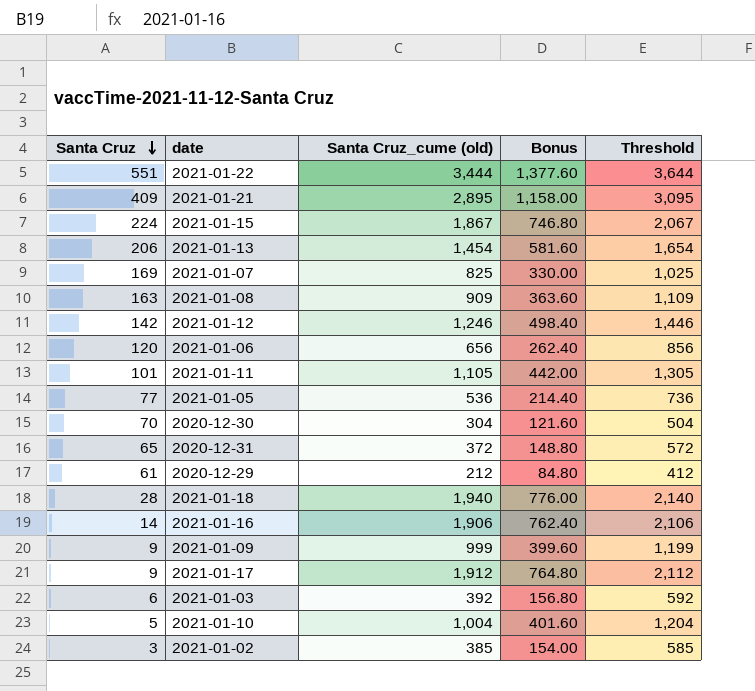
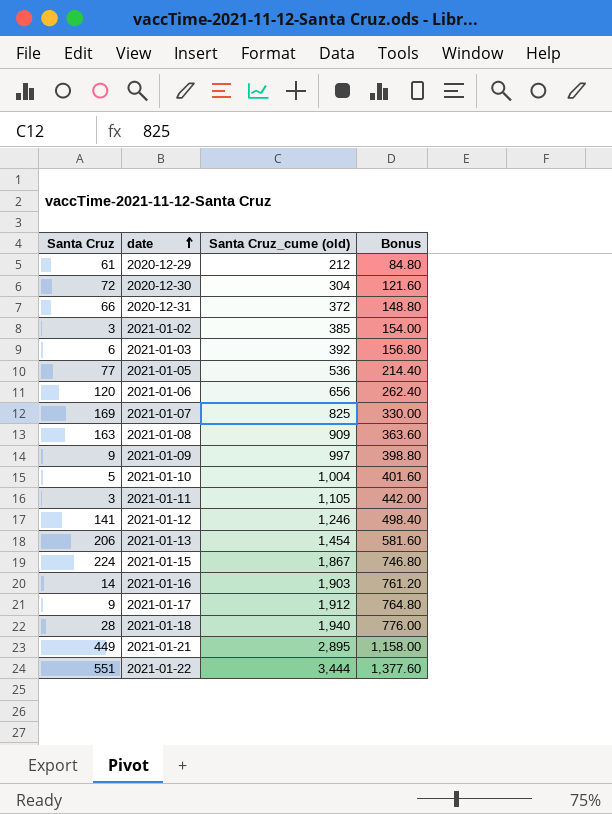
row order: Santa Cruz descending -> date ascending
column Threshold | formula: [Santa Cruz_cume (old)] + 200 -> none
2020-12-30 | Santa Cruz: 70 -> 72
2020-12-31 | Santa Cruz: 65 -> 66
2021-01-09 | Santa Cruz_cume (old): 999 -> 997
2021-01-09 | Bonus: 399.60 -> 398.80
2021-01-11 | Santa Cruz: 101 -> 3
2021-01-12 | Santa Cruz: 142 -> 141
2021-01-16 | Santa Cruz_cume (old): 1,906 -> 1,903
2021-01-16 | Bonus: 762.40 -> 761.20
2021-01-21 | Santa Cruz: 409 -> 449

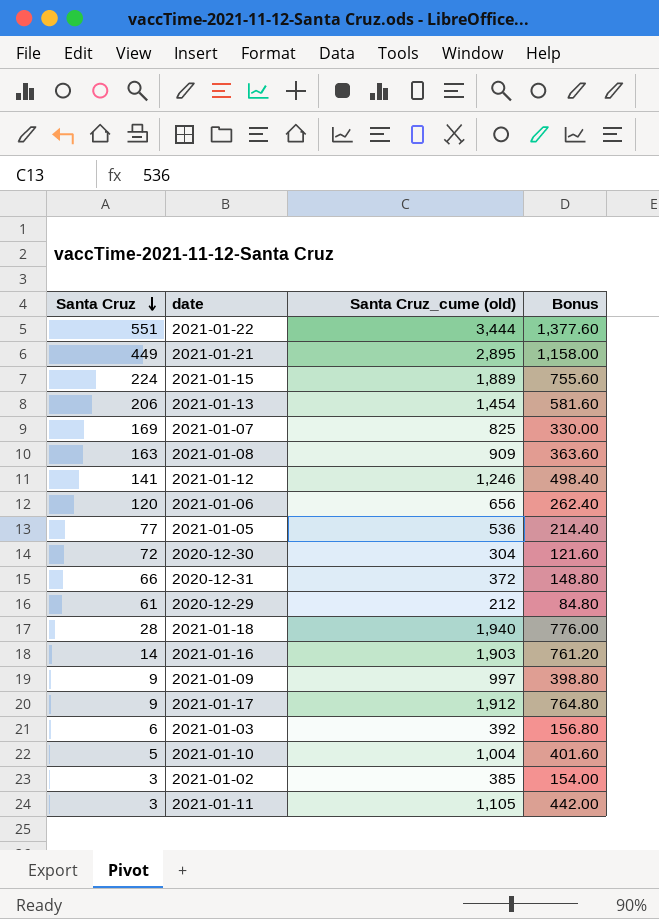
row order: date ascending -> Santa Cruz descending
2021-01-15 | Santa Cruz_cume (old): 1,867 -> 1,889
2021-01-15 | Bonus: 746.80 -> 755.60

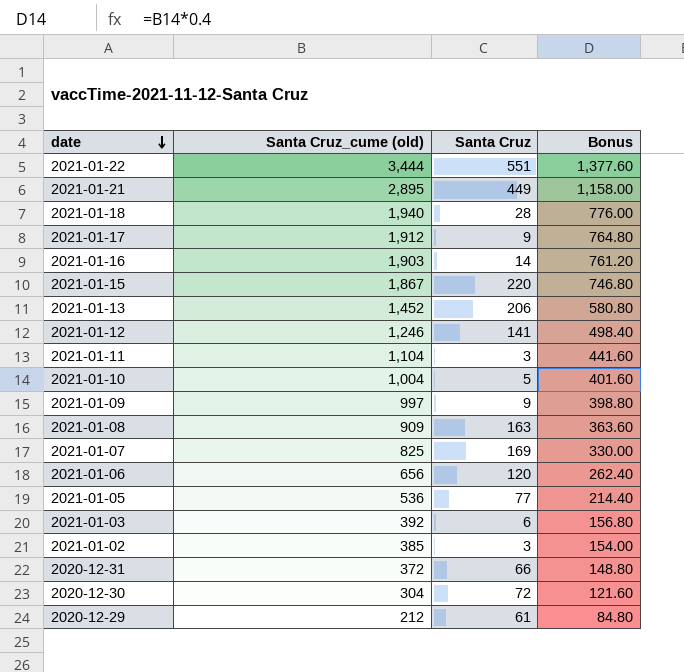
row order: Santa Cruz descending -> date descending
column Santa Cruz | position: 1 -> 3
2021-01-15 | Santa Cruz_cume (old): 1,889 -> 1,867
2021-01-15 | Santa Cruz: 224 -> 220
2021-01-15 | Bonus: 755.60 -> 746.80
2021-01-13 | Santa Cruz_cume (old): 1,454 -> 1,452
2021-01-13 | Bonus: 581.60 -> 580.80
2021-01-11 | Santa Cruz_cume (old): 1,105 -> 1,104
2021-01-11 | Bonus: 442.00 -> 441.60

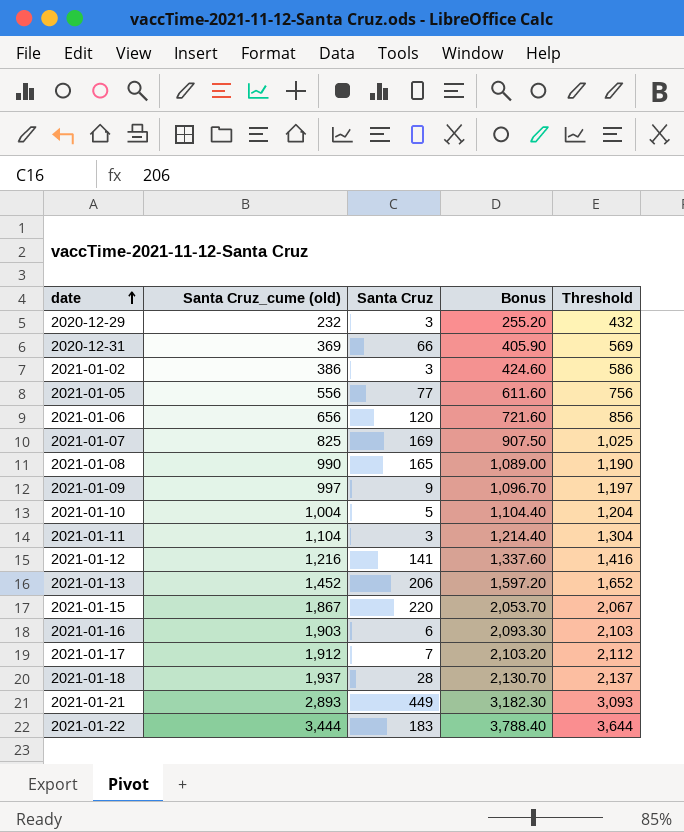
row order: date descending -> date ascending
column Bonus | formula: [Santa Cruz_cume (old)] * 0.4 -> [Santa Cruz_cume (old)] * 1.1
column Threshold | formula: none -> [Santa Cruz_cume (old)] + 200
row 2021-01-03: 392 | 6 | 156.80 -> none
row 2020-12-30: 304 | 72 | 121.60 -> none
2020-12-29 | Santa Cruz_cume (old): 212 -> 232
2020-12-29 | Santa Cruz: 61 -> 3
2020-12-31 | Santa Cruz_cume (old): 372 -> 369
2021-01-02 | Santa Cruz_cume (old): 385 -> 386
2021-01-05 | Santa Cruz_cume (old): 536 -> 556
2021-01-08 | Santa Cruz_cume (old): 909 -> 990
2021-01-08 | Santa Cruz: 163 -> 165
2021-01-12 | Santa Cruz_cume (old): 1,246 -> 1,216
2021-01-16 | Santa Cruz: 14 -> 6
2021-01-17 | Santa Cruz: 9 -> 7
2021-01-18 | Santa Cruz_cume (old): 1,940 -> 1,937
2021-01-21 | Santa Cruz_cume (old): 2,895 -> 2,893
2021-01-22 | Santa Cruz: 551 -> 183

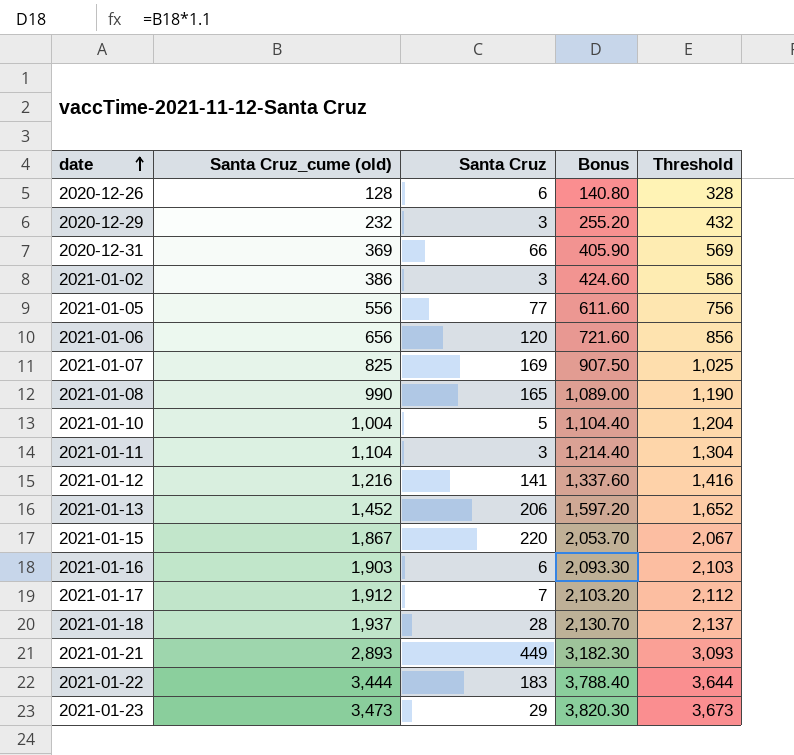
row 2021-01-09: 997 | 9 | 1,096.70 | 1,197 -> none
row 2020-12-26: none -> 128 | 6 | 140.80 | 328
row 2021-01-23: none -> 3,473 | 29 | 3,820.30 | 3,673

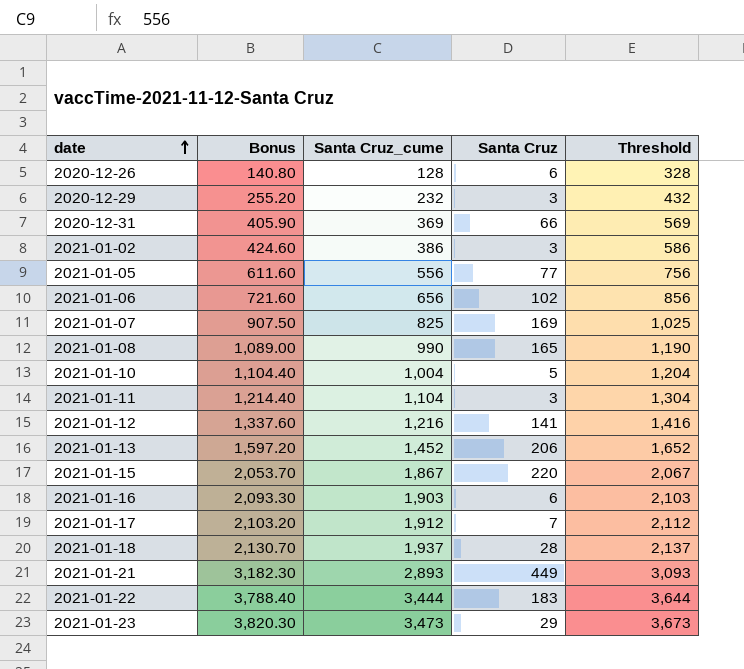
column Bonus | position: 4 -> 2
column name: Santa Cruz_cume (old) -> Santa Cruz_cume
2021-01-06 | Santa Cruz: 120 -> 102

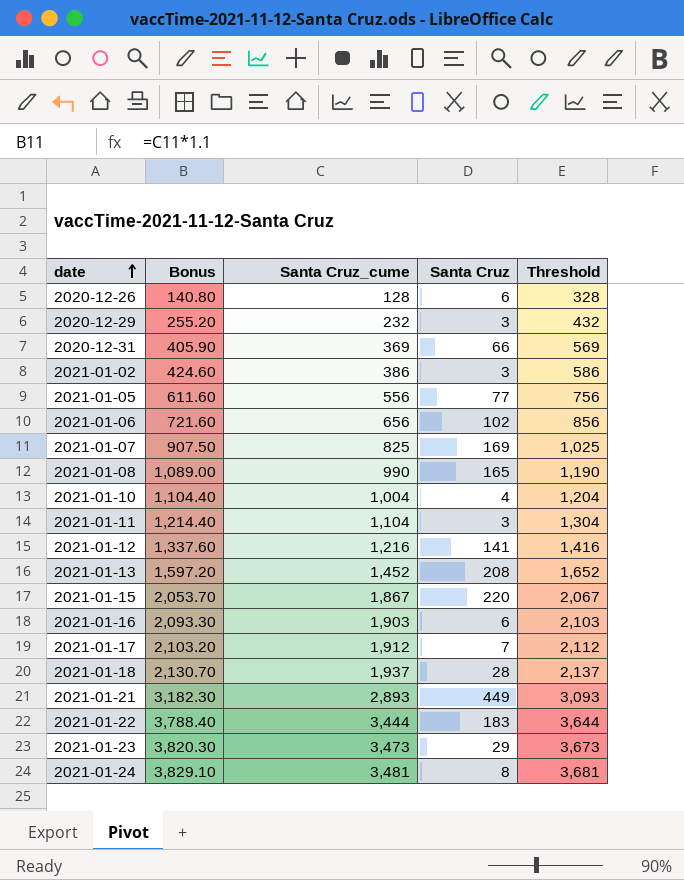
2021-01-10 | Santa Cruz: 5 -> 4
2021-01-13 | Santa Cruz: 206 -> 208
row 2021-01-24: none -> 3,829.10 | 3,481 | 8 | 3,681

